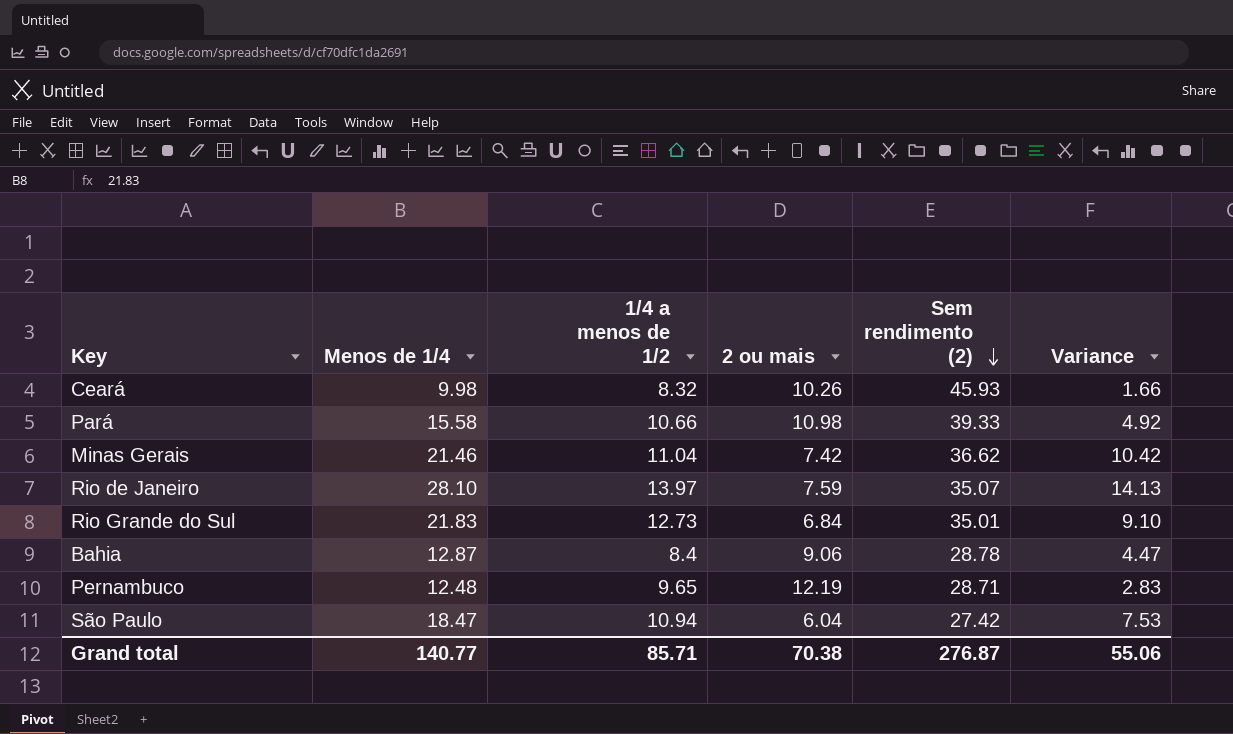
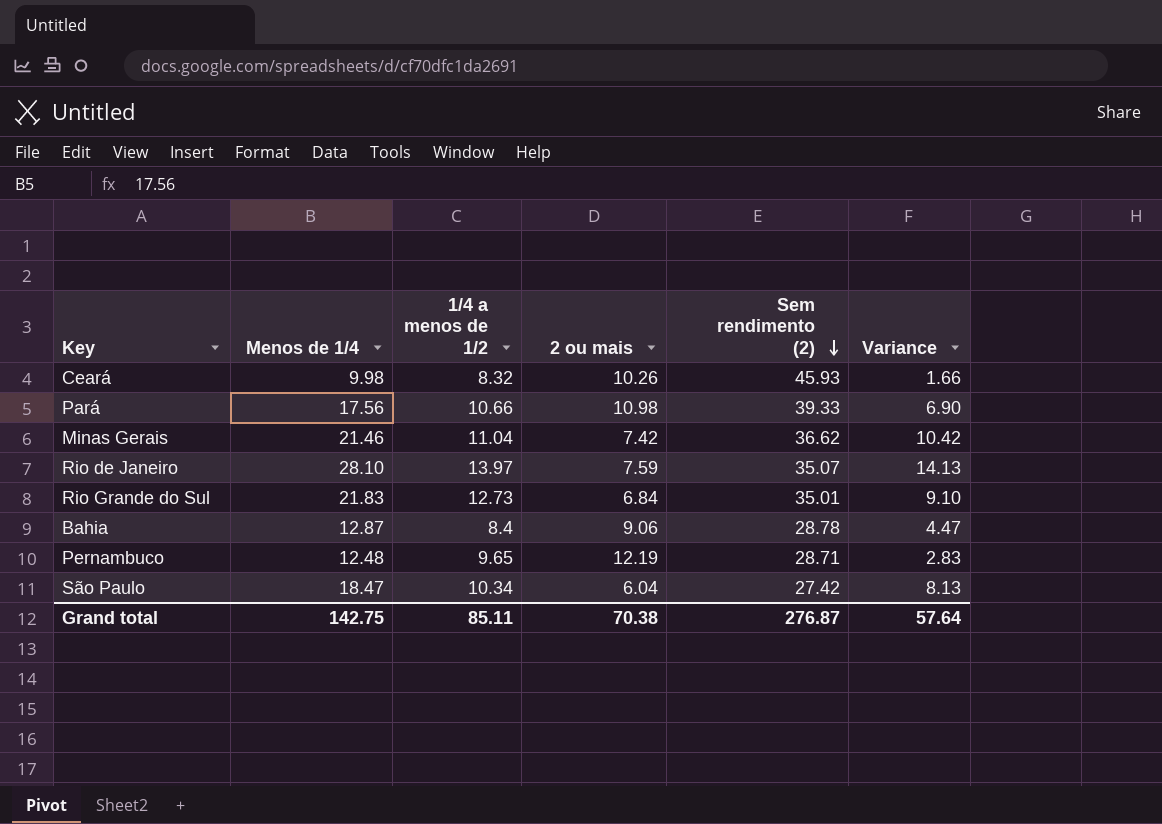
Pará | Menos de 1/4: 15.58 -> 17.56
Pará | Variance: 4.92 -> 6.90
São Paulo | 1/4 a menos de 1/2: 10.94 -> 10.34
São Paulo | Variance: 7.53 -> 8.13
Grand total | Menos de 1/4: 140.77 -> 142.75
Grand total | 1/4 a menos de 1/2: 85.71 -> 85.11
Grand total | Variance: 55.06 -> 57.64

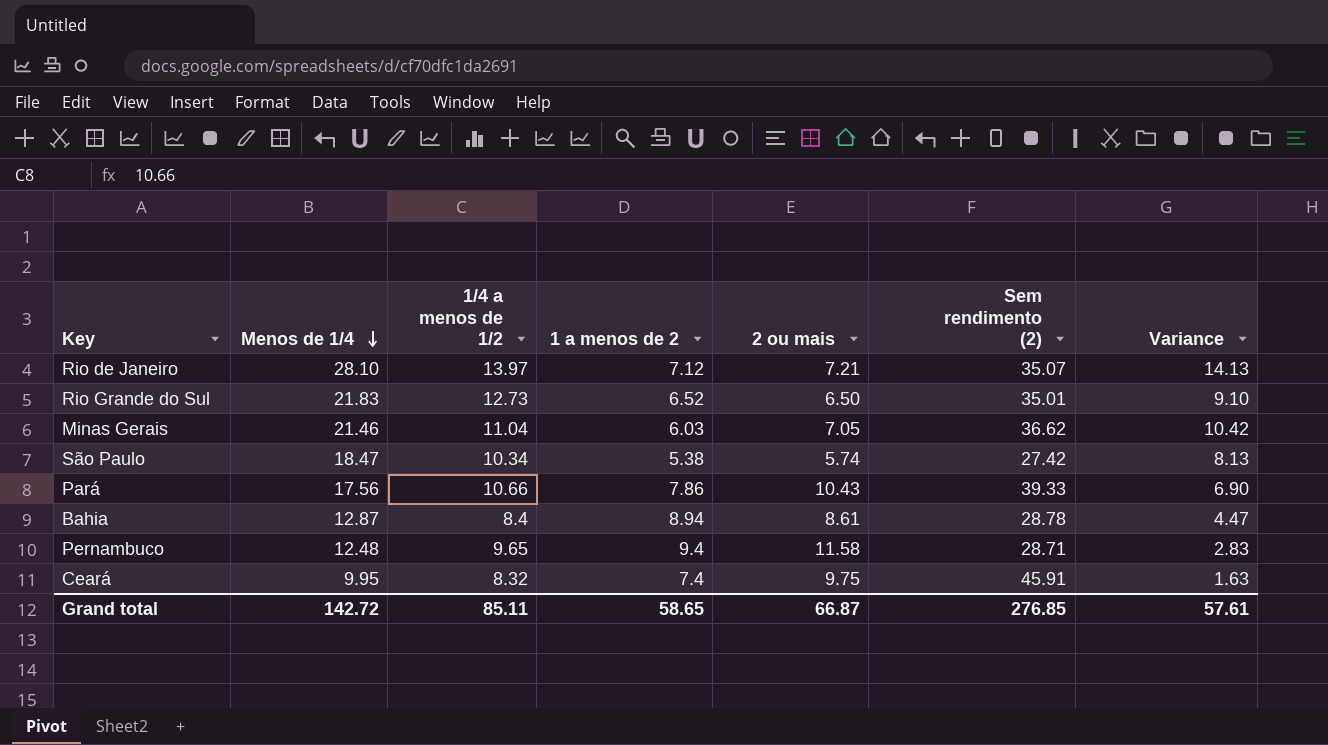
row order: Sem rendimento (2) descending -> Menos de 1/4 descending
column 1 a menos de 2 | position: none -> 4
Rio de Janeiro | 2 ou mais: 7.59 -> 7.21
Rio Grande do Sul | 2 ou mais: 6.84 -> 6.50
Minas Gerais | 2 ou mais: 7.42 -> 7.05
São Paulo | 2 ou mais: 6.04 -> 5.74
Pará | 2 ou mais: 10.98 -> 10.43
Bahia | 2 ou mais: 9.06 -> 8.61
Pernambuco | 2 ou mais: 12.19 -> 11.58
Ceará | Menos de 1/4: 9.98 -> 9.95
Ceará | 2 ou mais: 10.26 -> 9.75
Ceará | Sem rendimento (2): 45.93 -> 45.91
Ceará | Variance: 1.66 -> 1.63
Grand total | Menos de 1/4: 142.75 -> 142.72
Grand total | 2 ou mais: 70.38 -> 66.87
Grand total | Sem rendimento (2): 276.87 -> 276.85
Grand total | Variance: 57.64 -> 57.61

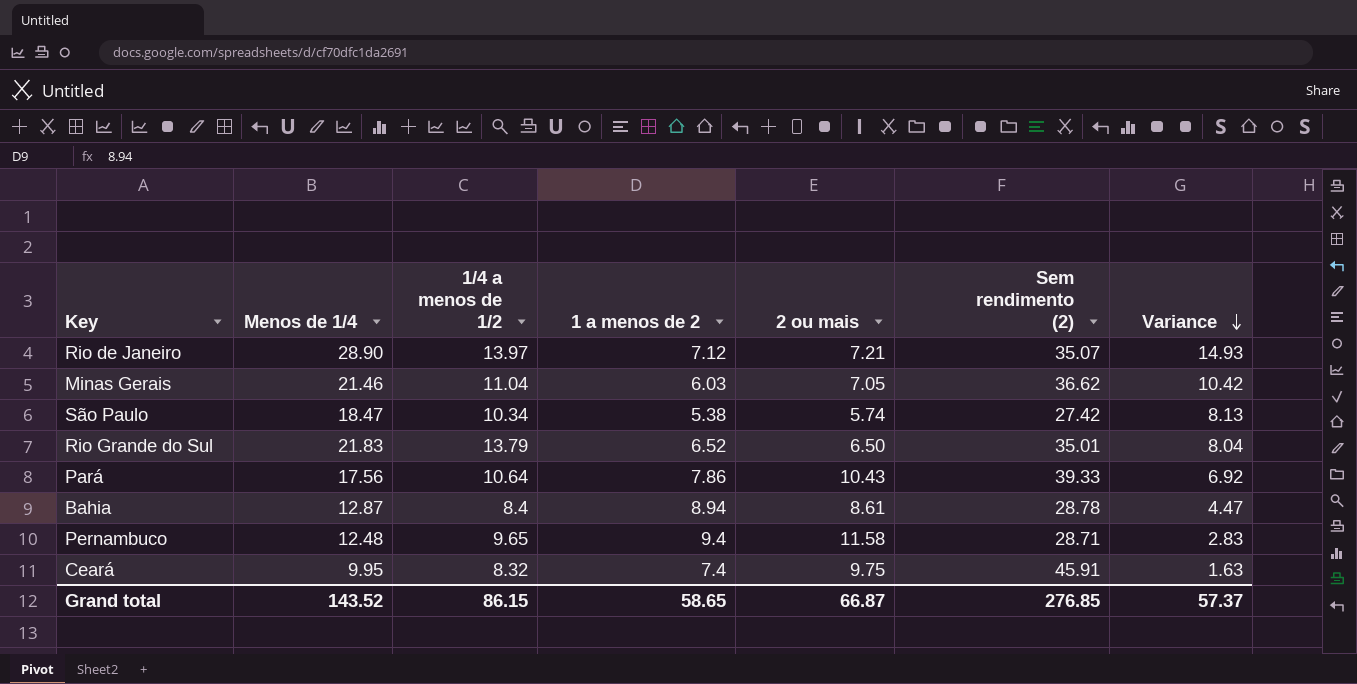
row order: Menos de 1/4 descending -> Variance descending
Rio de Janeiro | Menos de 1/4: 28.10 -> 28.90
Rio de Janeiro | Variance: 14.13 -> 14.93
Rio Grande do Sul | 1/4 a menos de 1/2: 12.73 -> 13.79
Rio Grande do Sul | Variance: 9.10 -> 8.04
Pará | 1/4 a menos de 1/2: 10.66 -> 10.64
Pará | Variance: 6.90 -> 6.92
Grand total | Menos de 1/4: 142.72 -> 143.52
Grand total | 1/4 a menos de 1/2: 85.11 -> 86.15
Grand total | Variance: 57.61 -> 57.37

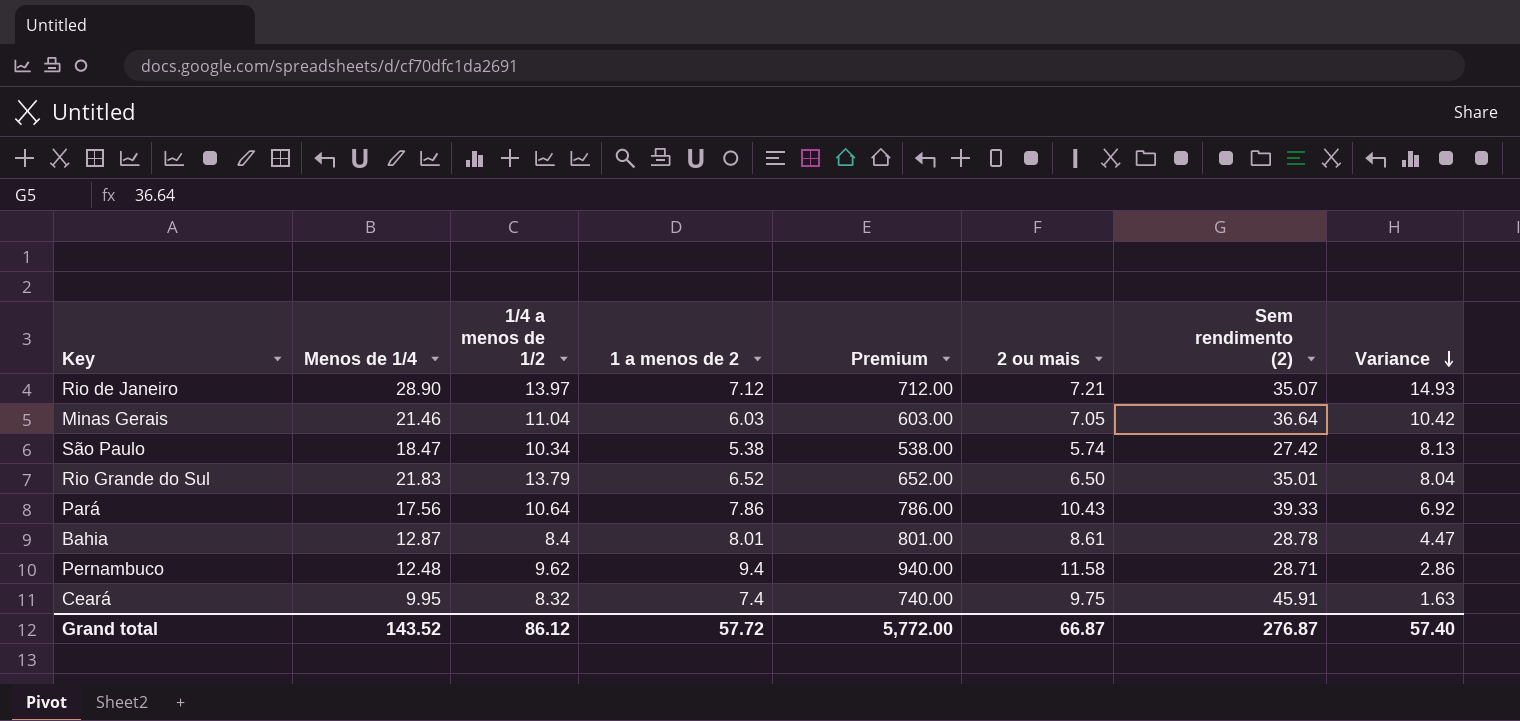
column Premium | formula: none -> [1 a menos de 2] * 100
Minas Gerais | Sem rendimento (2): 36.62 -> 36.64
Bahia | 1 a menos de 2: 8.94 -> 8.01
Pernambuco | 1/4 a menos de 1/2: 9.65 -> 9.62
Pernambuco | Variance: 2.83 -> 2.86
Grand total | 1/4 a menos de 1/2: 86.15 -> 86.12
Grand total | 1 a menos de 2: 58.65 -> 57.72
Grand total | Sem rendimento (2): 276.85 -> 276.87
Grand total | Variance: 57.37 -> 57.40

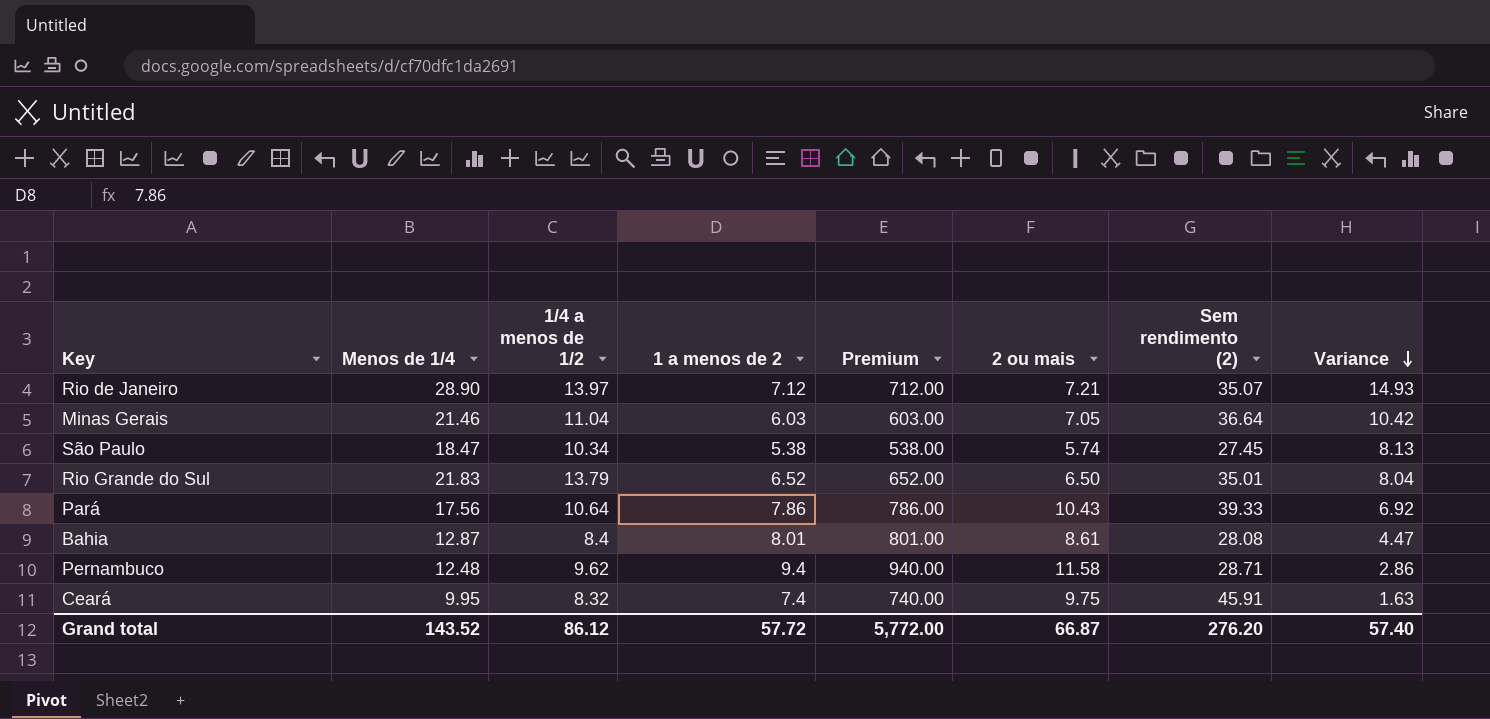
São Paulo | Sem rendimento (2): 27.42 -> 27.45
Bahia | Sem rendimento (2): 28.78 -> 28.08
Grand total | Sem rendimento (2): 276.87 -> 276.20

